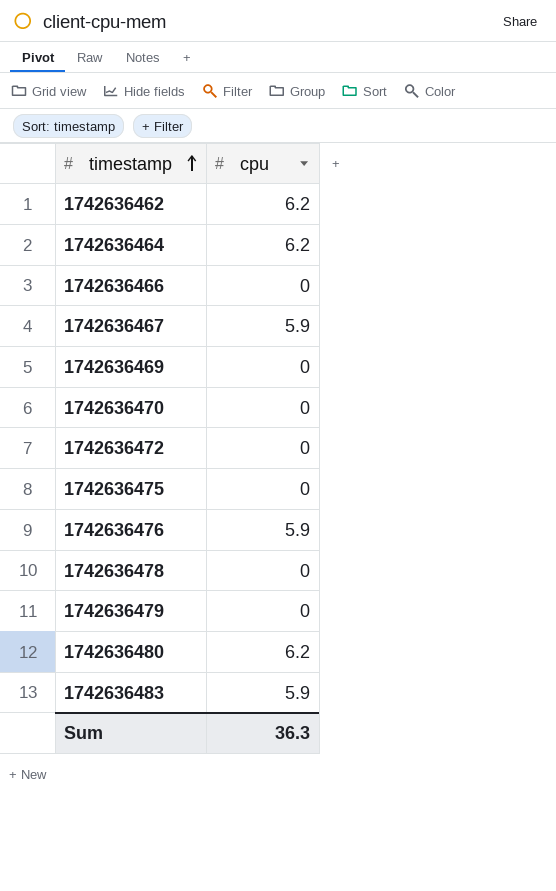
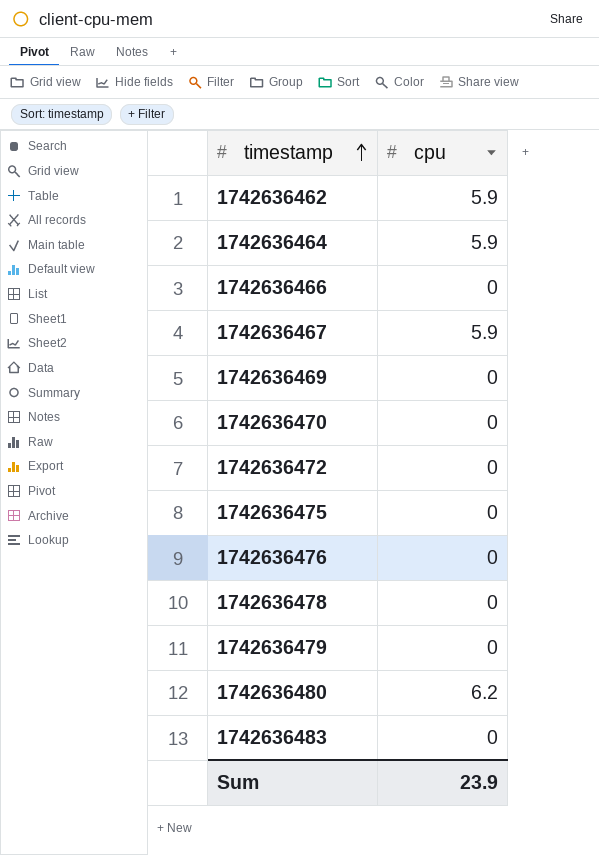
1742636462 | cpu: 6.2 -> 5.9
1742636464 | cpu: 6.2 -> 5.9
1742636476 | cpu: 5.9 -> 0
1742636483 | cpu: 5.9 -> 0
Sum | cpu: 36.3 -> 23.9

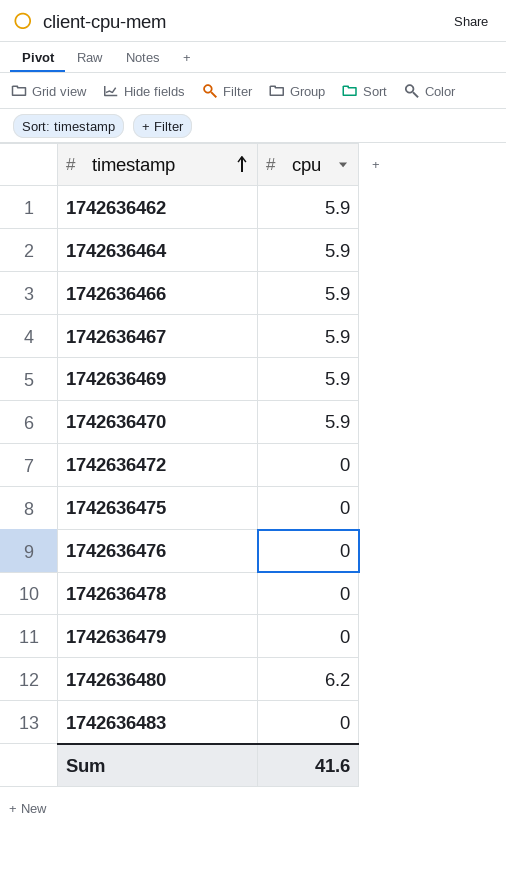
1742636466 | cpu: 0 -> 5.9
1742636469 | cpu: 0 -> 5.9
1742636470 | cpu: 0 -> 5.9
Sum | cpu: 23.9 -> 41.6

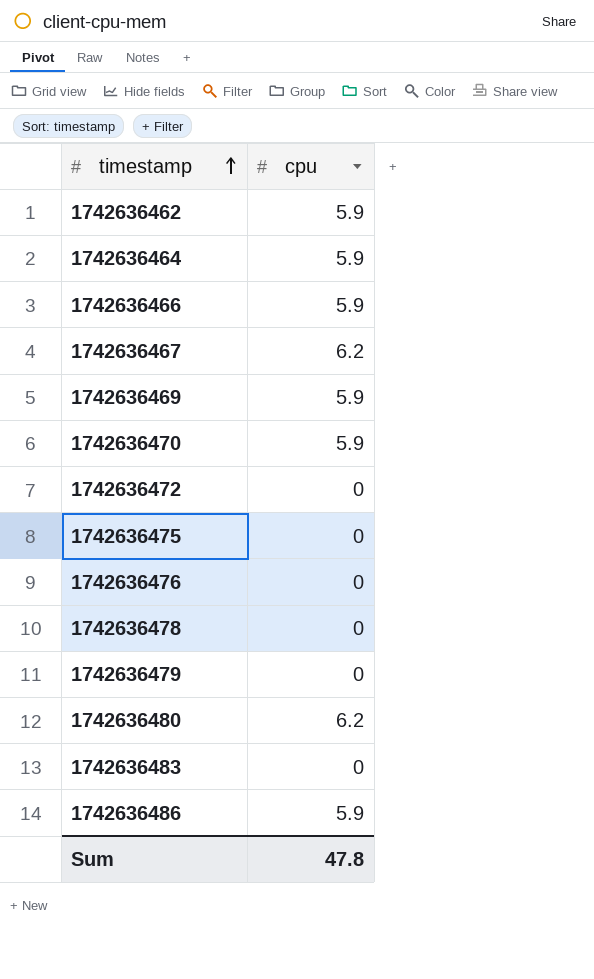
1742636467 | cpu: 5.9 -> 6.2
row 1742636486: none -> 5.9
Sum | cpu: 41.6 -> 47.8

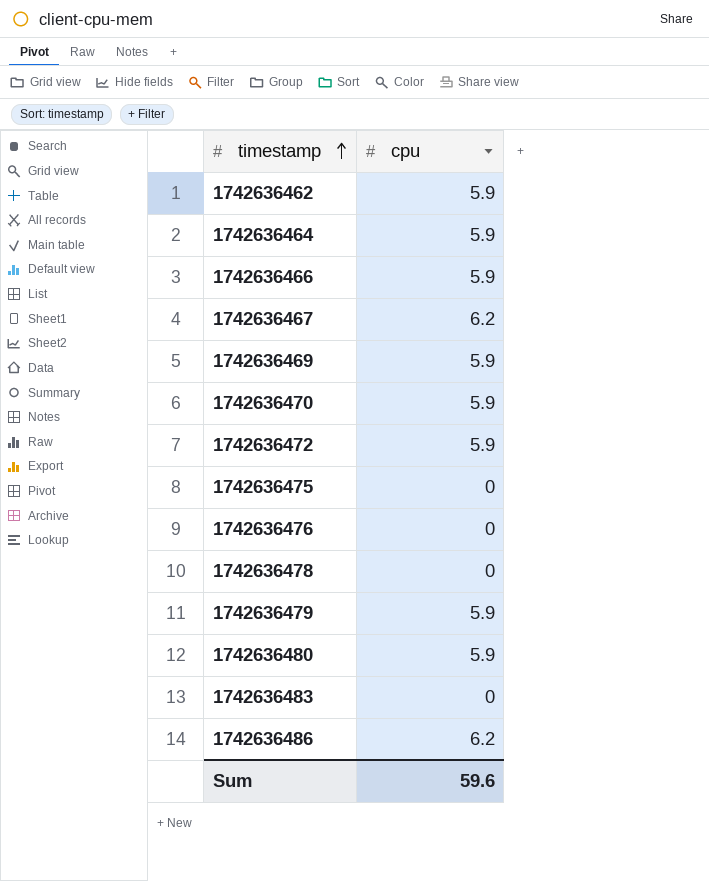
1742636472 | cpu: 0 -> 5.9
1742636479 | cpu: 0 -> 5.9
1742636480 | cpu: 6.2 -> 5.9
1742636486 | cpu: 5.9 -> 6.2
Sum | cpu: 47.8 -> 59.6

